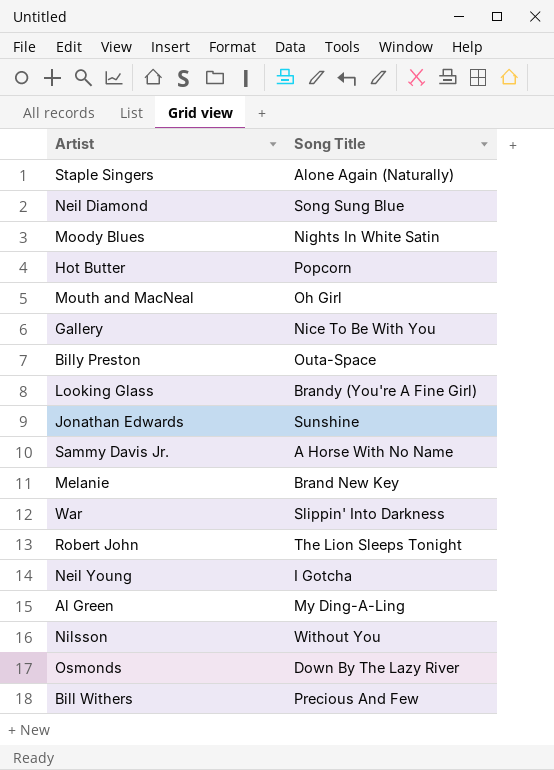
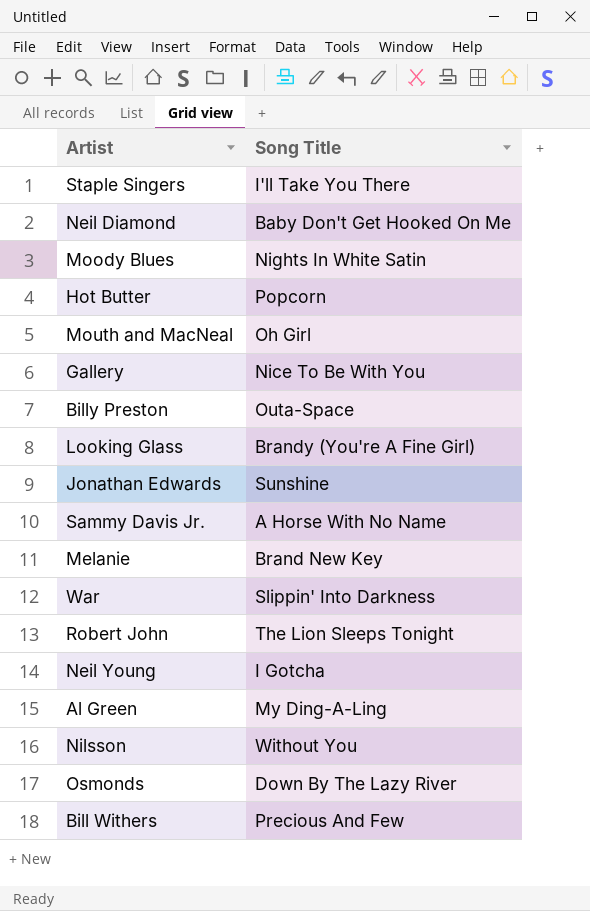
Staple Singers | Song Title: Alone Again (Naturally) -> I'll Take You There
Neil Diamond | Song Title: Song Sung Blue -> Baby Don't Get Hooked On Me

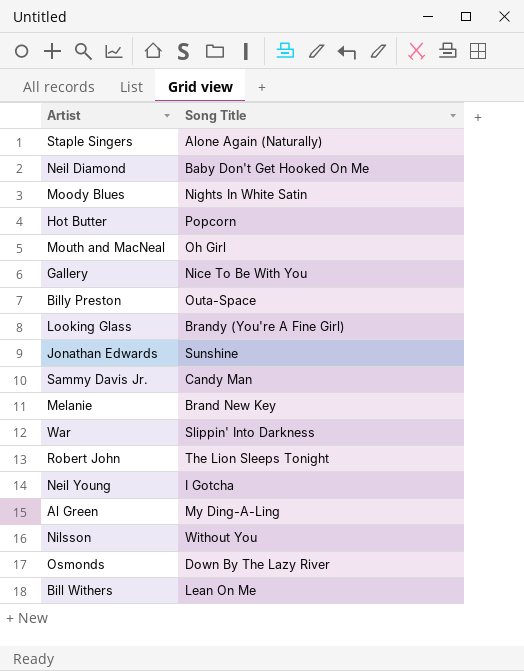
Staple Singers | Song Title: I'll Take You There -> Alone Again (Naturally)
Sammy Davis Jr. | Song Title: A Horse With No Name -> Candy Man
Bill Withers | Song Title: Precious And Few -> Lean On Me

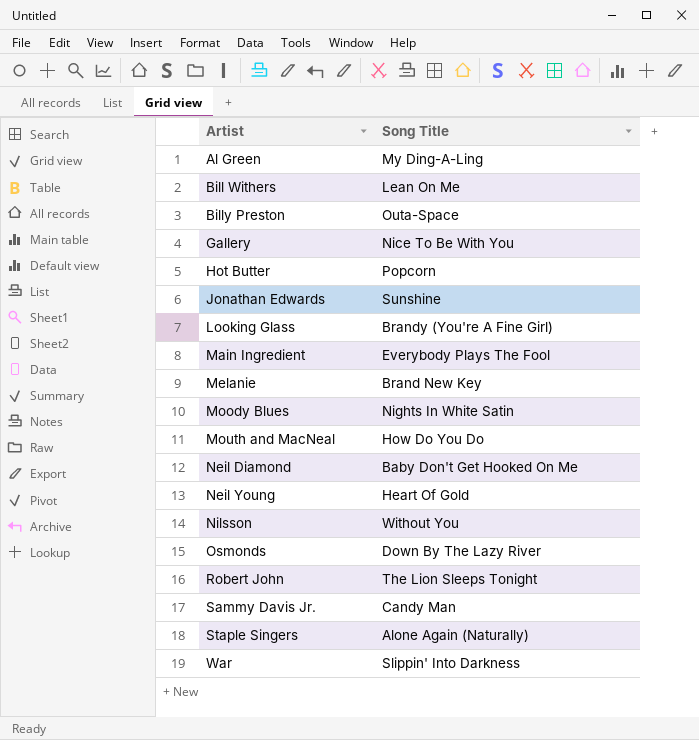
row order: none -> Artist ascending
row Main Ingredient: none -> Everybody Plays The Fool
Mouth and MacNeal | Song Title: Oh Girl -> How Do You Do
Neil Young | Song Title: I Gotcha -> Heart Of Gold

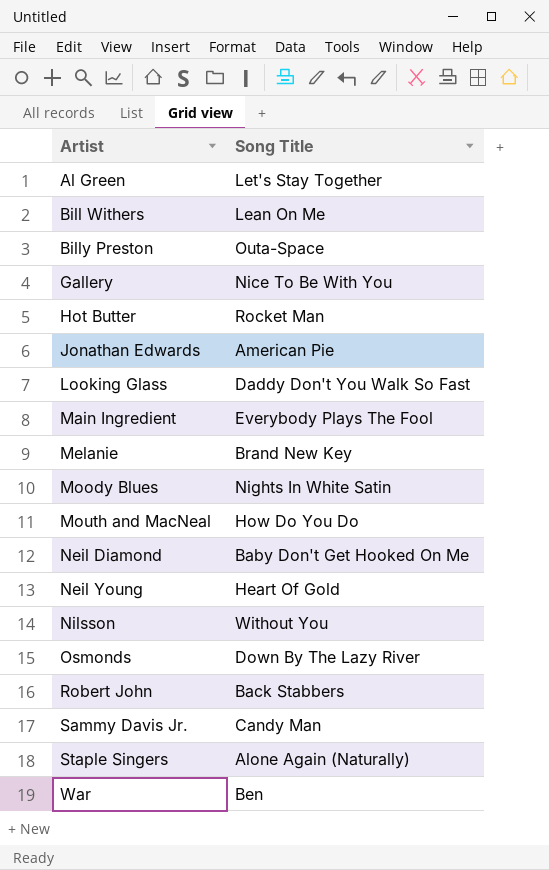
Al Green | Song Title: My Ding-A-Ling -> Let's Stay Together
Hot Butter | Song Title: Popcorn -> Rocket Man
Jonathan Edwards | Song Title: Sunshine -> American Pie
Looking Glass | Song Title: Brandy (You're A Fine Girl) -> Daddy Don't You Walk So Fast
Robert John | Song Title: The Lion Sleeps Tonight -> Back Stabbers
War | Song Title: Slippin' Into Darkness -> Ben

